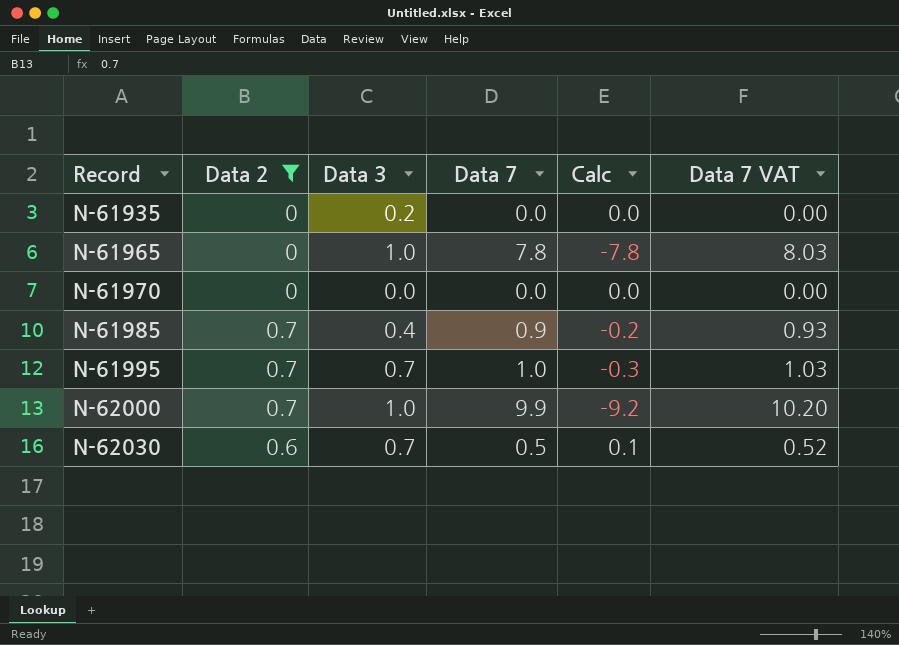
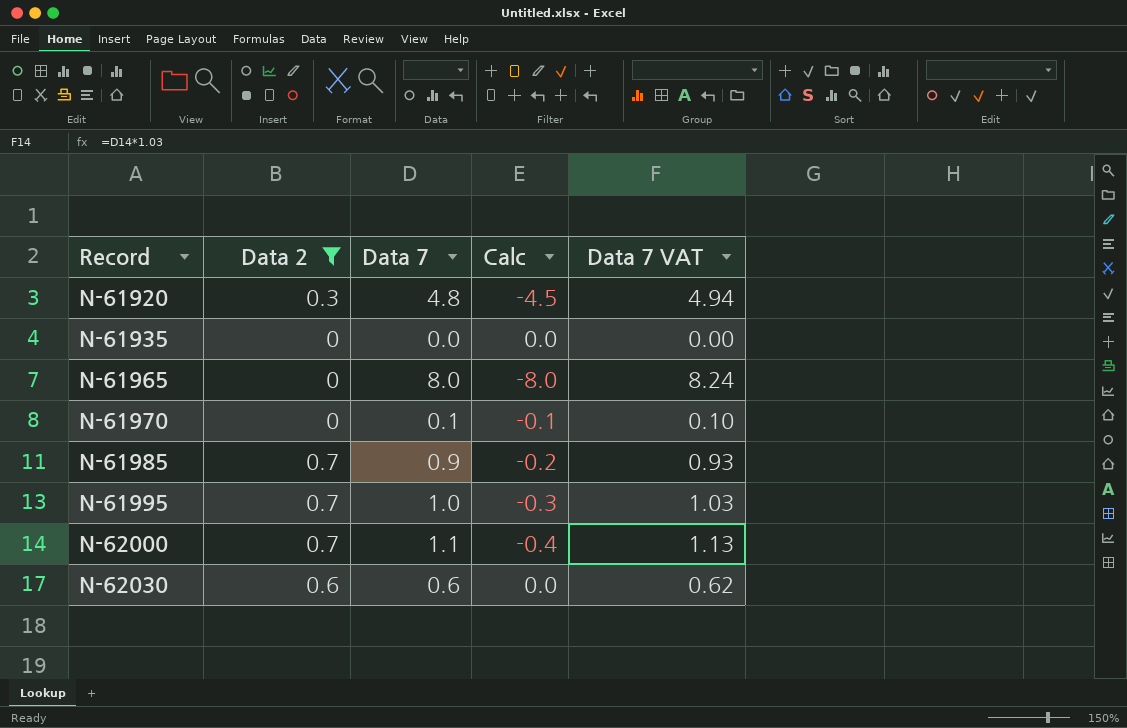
column Data 3 | position: 3 -> none
row N-61920: none -> 0.3 | 4.8 | -4.5 | 4.94
N-61965 | Data 7: 7.8 -> 8.0
N-61965 | Calc: -7.8 -> -8.0
N-61965 | Data 7 VAT: 8.03 -> 8.24
N-61970 | Data 7: 0.0 -> 0.1
N-61970 | Calc: 0.0 -> -0.1
N-61970 | Data 7 VAT: 0.00 -> 0.10
N-62000 | Data 7: 9.9 -> 1.1
N-62000 | Calc: -9.2 -> -0.4
N-62000 | Data 7 VAT: 10.20 -> 1.13
N-62030 | Data 7: 0.5 -> 0.6
N-62030 | Calc: 0.1 -> 0.0
N-62030 | Data 7 VAT: 0.52 -> 0.62

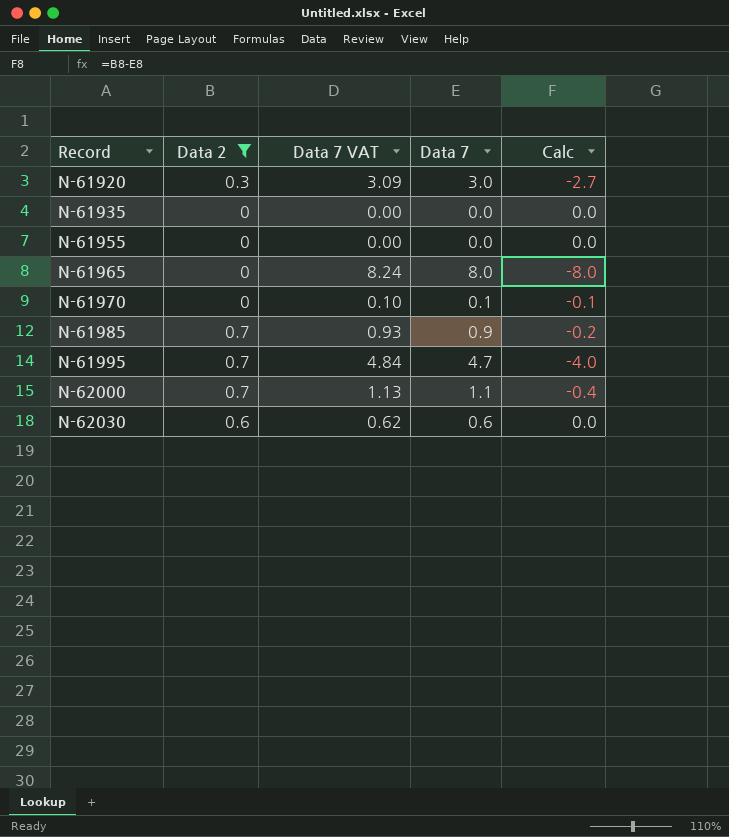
column Data 7 VAT | position: 5 -> 3
N-61920 | Data 7 VAT: 4.94 -> 3.09
N-61920 | Data 7: 4.8 -> 3.0
N-61920 | Calc: -4.5 -> -2.7
row N-61955: none -> 0 | 0.00 | 0.0 | 0.0
N-61995 | Data 7 VAT: 1.03 -> 4.84
N-61995 | Data 7: 1.0 -> 4.7
N-61995 | Calc: -0.3 -> -4.0

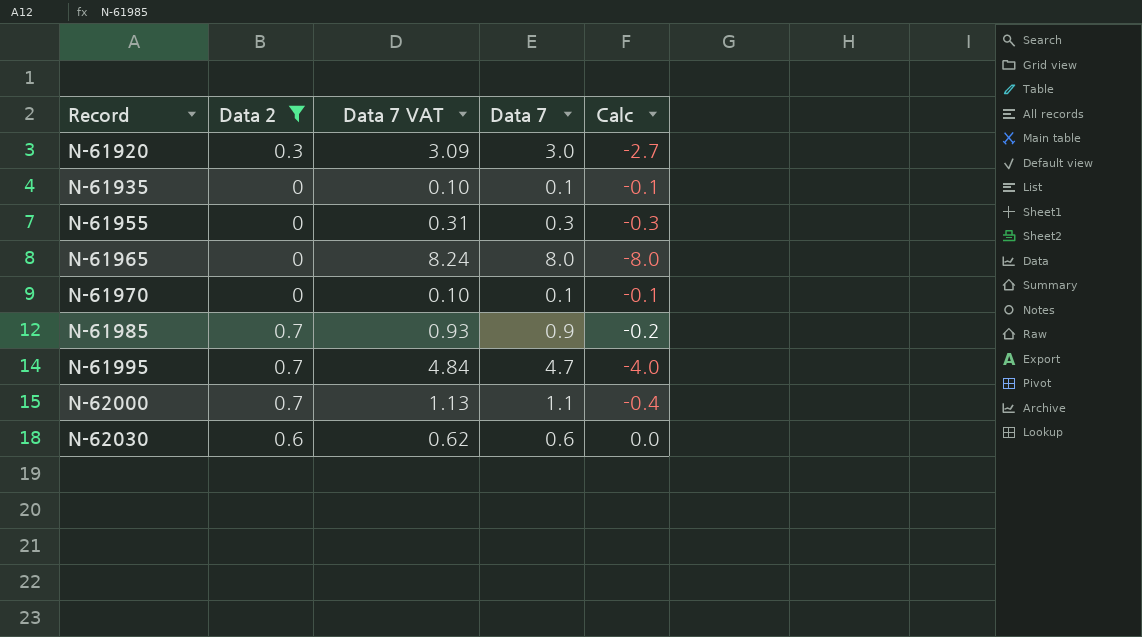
N-61935 | Data 7 VAT: 0.00 -> 0.10
N-61935 | Data 7: 0.0 -> 0.1
N-61935 | Calc: 0.0 -> -0.1
N-61955 | Data 7 VAT: 0.00 -> 0.31
N-61955 | Data 7: 0.0 -> 0.3
N-61955 | Calc: 0.0 -> -0.3

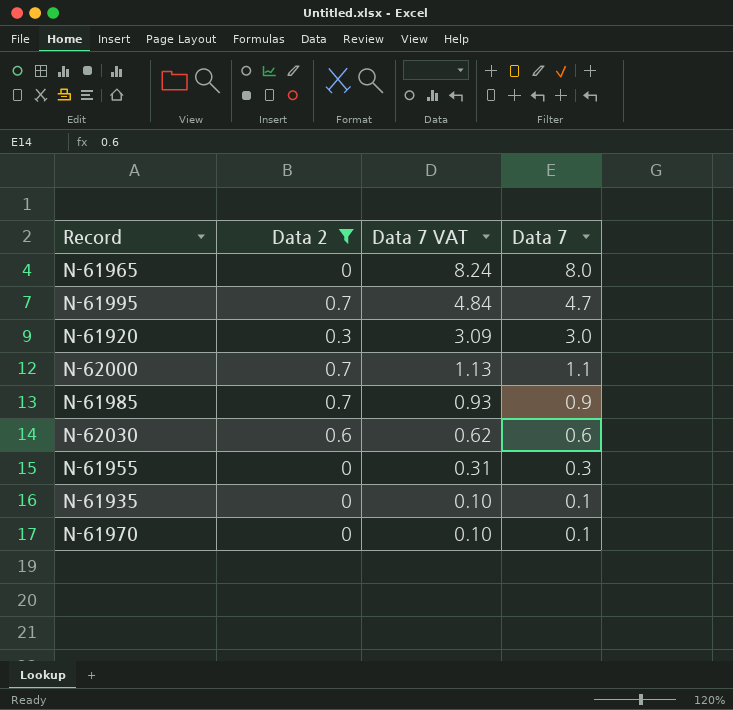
row order: Record ascending -> Data 7 VAT descending
column Calc | formula: [Data 2] - [Data 7] -> none

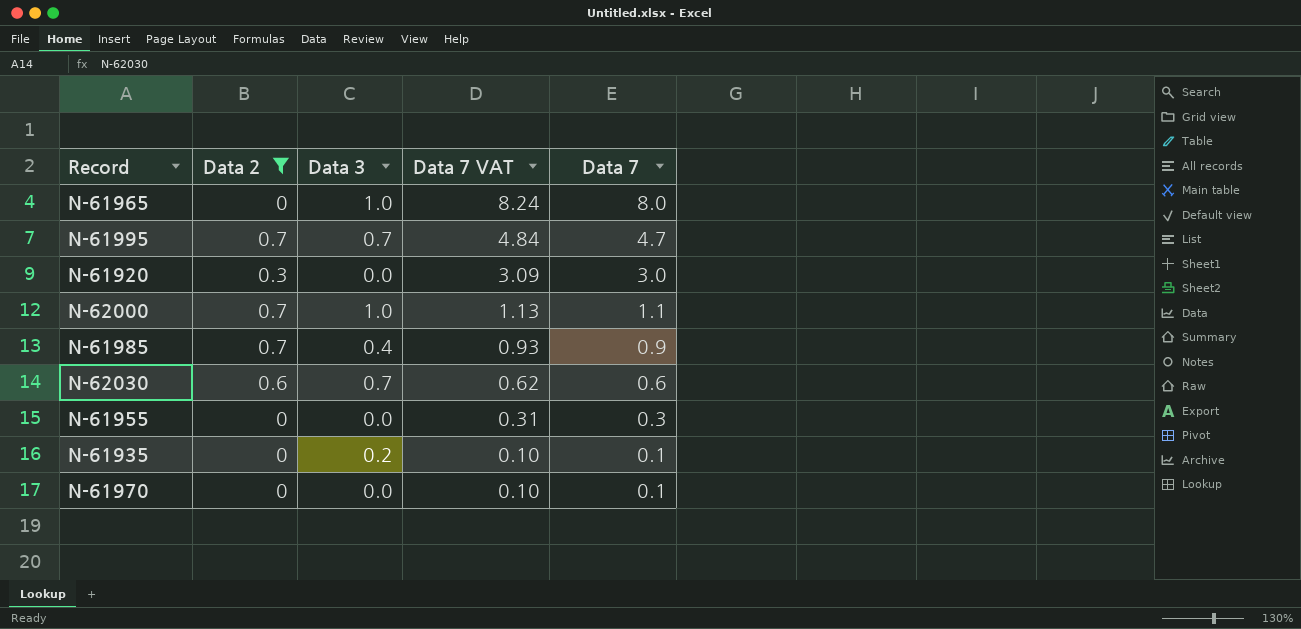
column Data 3 | position: none -> 3

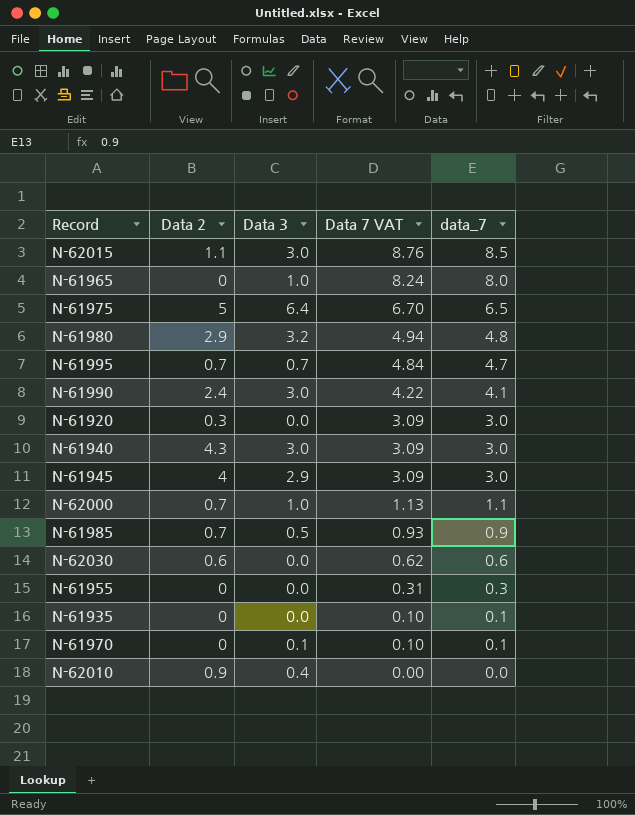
filter: Data 2 <= 0.7 -> none
column name: Data 7 -> data_7
N-61985 | Data 3: 0.4 -> 0.5
N-62030 | Data 3: 0.7 -> 0.0
N-61935 | Data 3: 0.2 -> 0.0
N-61970 | Data 3: 0.0 -> 0.1

